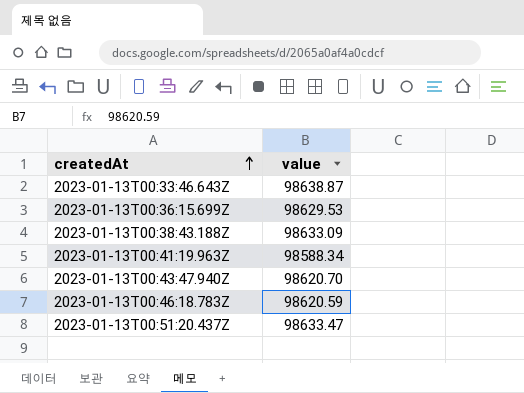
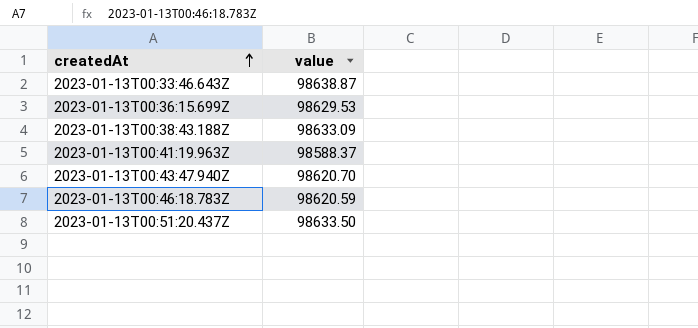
2023-01-13T00:41:19.963Z | value: 98588.34 -> 98588.37
2023-01-13T00:51:20.437Z | value: 98633.47 -> 98633.50

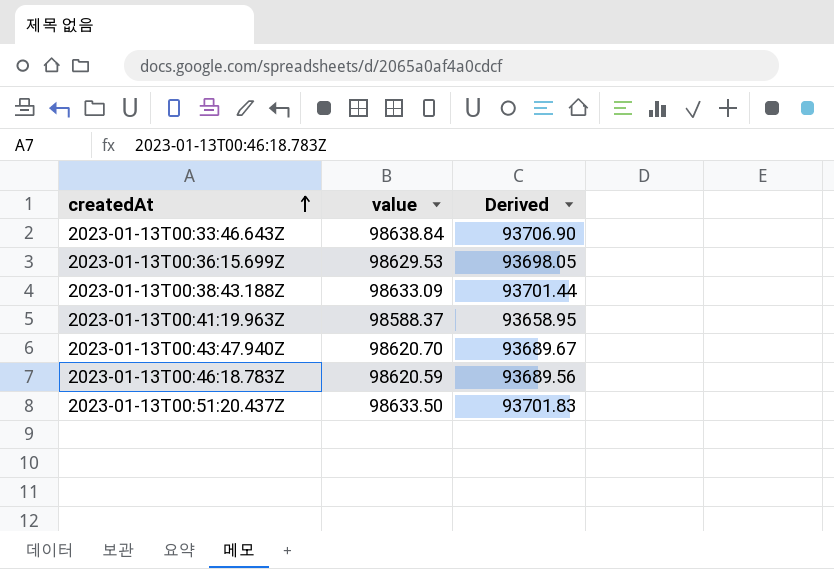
column Derived | formula: none -> [value] * 0.95
2023-01-13T00:33:46.643Z | value: 98638.87 -> 98638.84

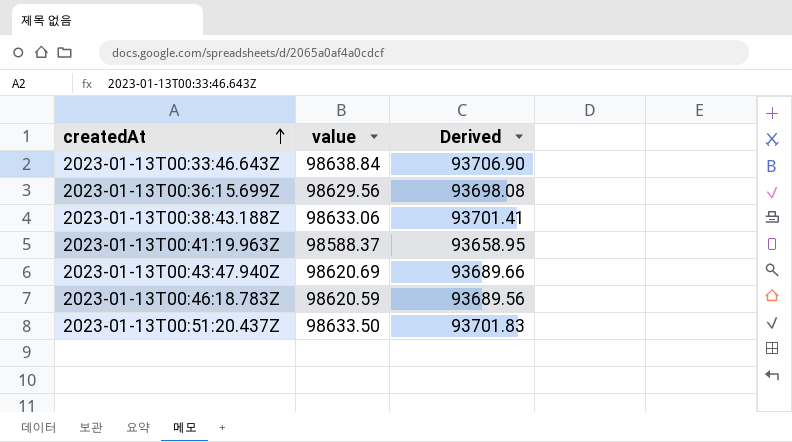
2023-01-13T00:36:15.699Z | value: 98629.53 -> 98629.56
2023-01-13T00:36:15.699Z | Derived: 93698.05 -> 93698.08
2023-01-13T00:38:43.188Z | value: 98633.09 -> 98633.06
2023-01-13T00:38:43.188Z | Derived: 93701.44 -> 93701.41
2023-01-13T00:43:47.940Z | value: 98620.70 -> 98620.69
2023-01-13T00:43:47.940Z | Derived: 93689.67 -> 93689.66

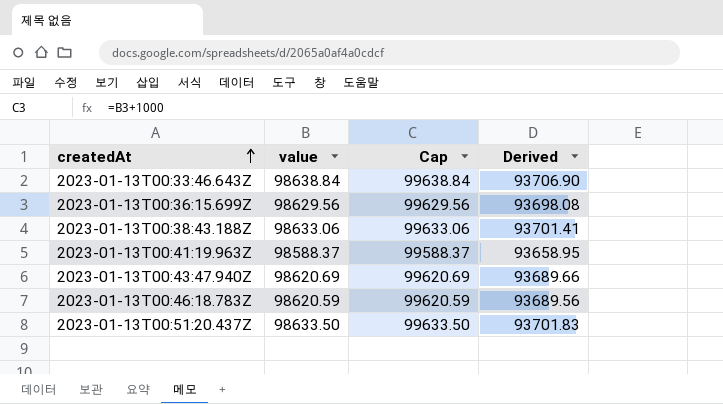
column Cap | formula: none -> [value] + 1000

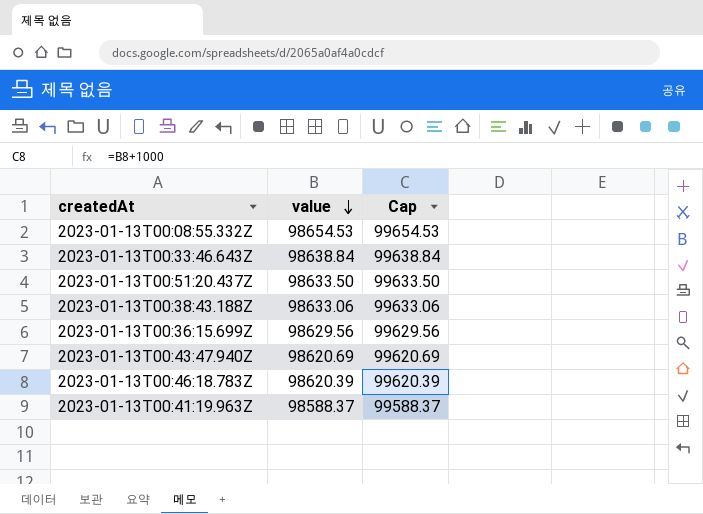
row order: createdAt ascending -> value descending
column Derived | formula: [value] * 0.95 -> none
row 2023-01-13T00:08:55.332Z: none -> 98654.53 | 99654.53
2023-01-13T00:46:18.783Z | value: 98620.59 -> 98620.39
2023-01-13T00:46:18.783Z | Cap: 99620.59 -> 99620.39

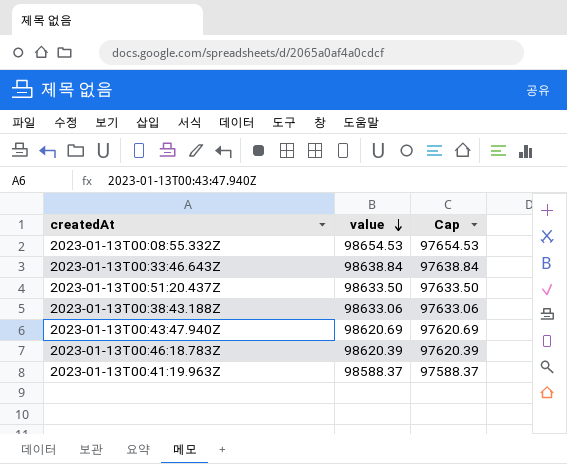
column Cap | formula: [value] + 1000 -> [value] - 1000
row 2023-01-13T00:36:15.699Z: 98629.56 | 99629.56 -> none

